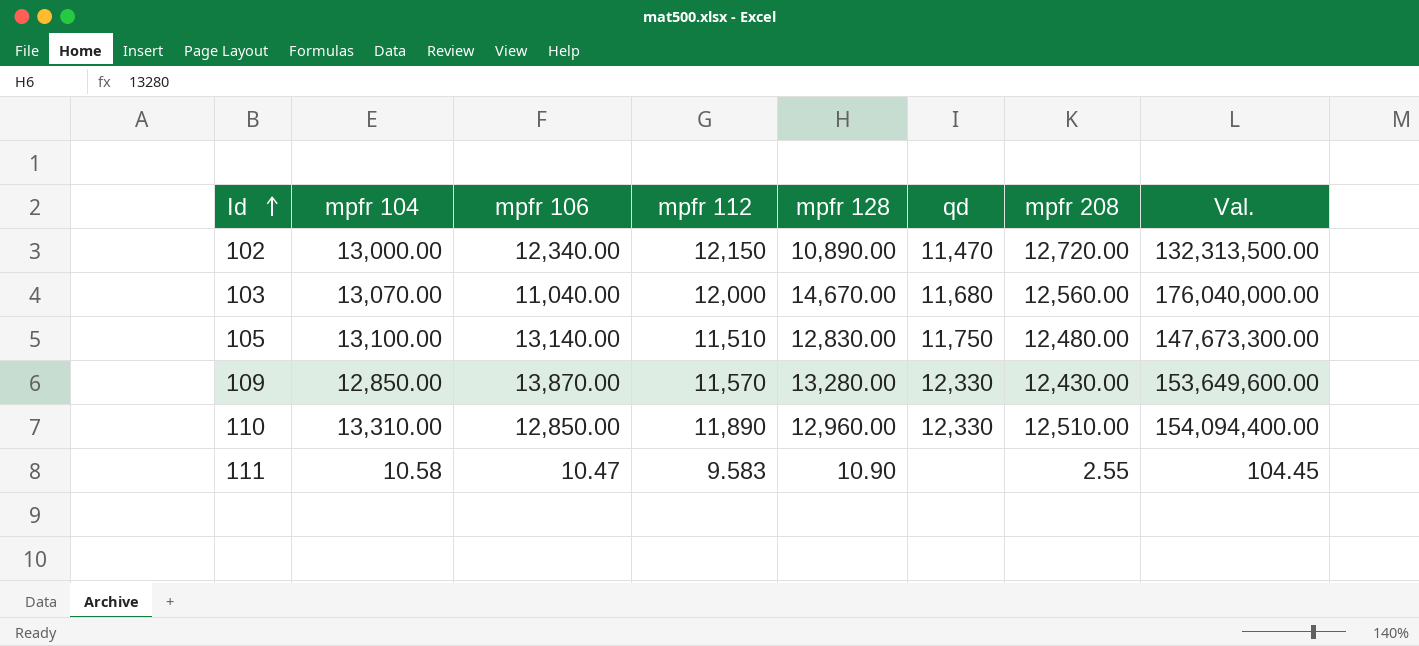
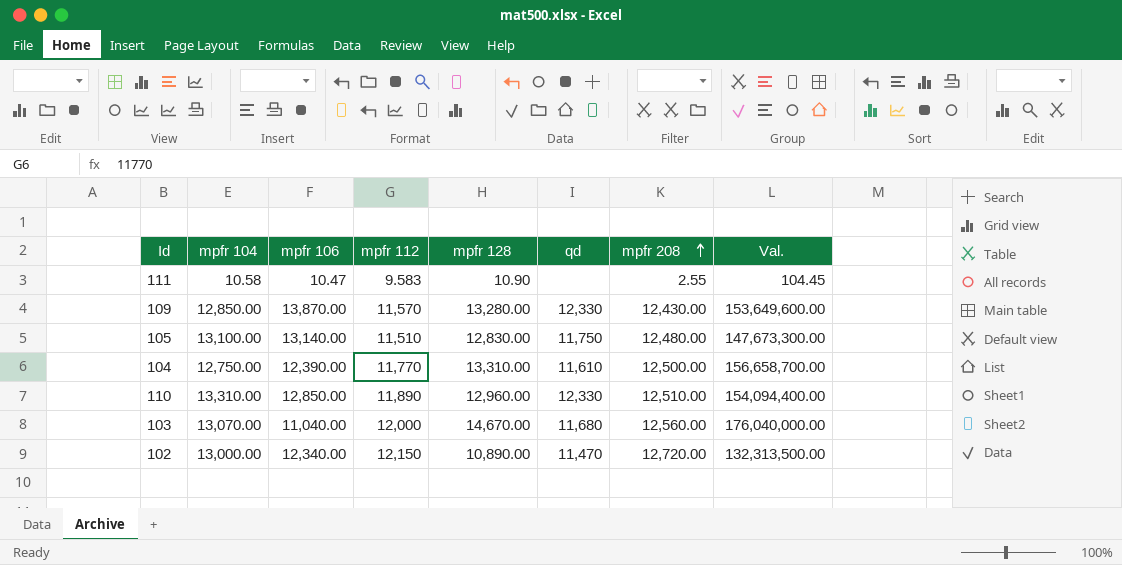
row order: Id ascending -> mpfr 208 ascending
row 104: none -> 12,750.00 | 12,390.00 | 11,770 | 13,310.00 | 11,610 | 12,500.00 | 156,658,700.00

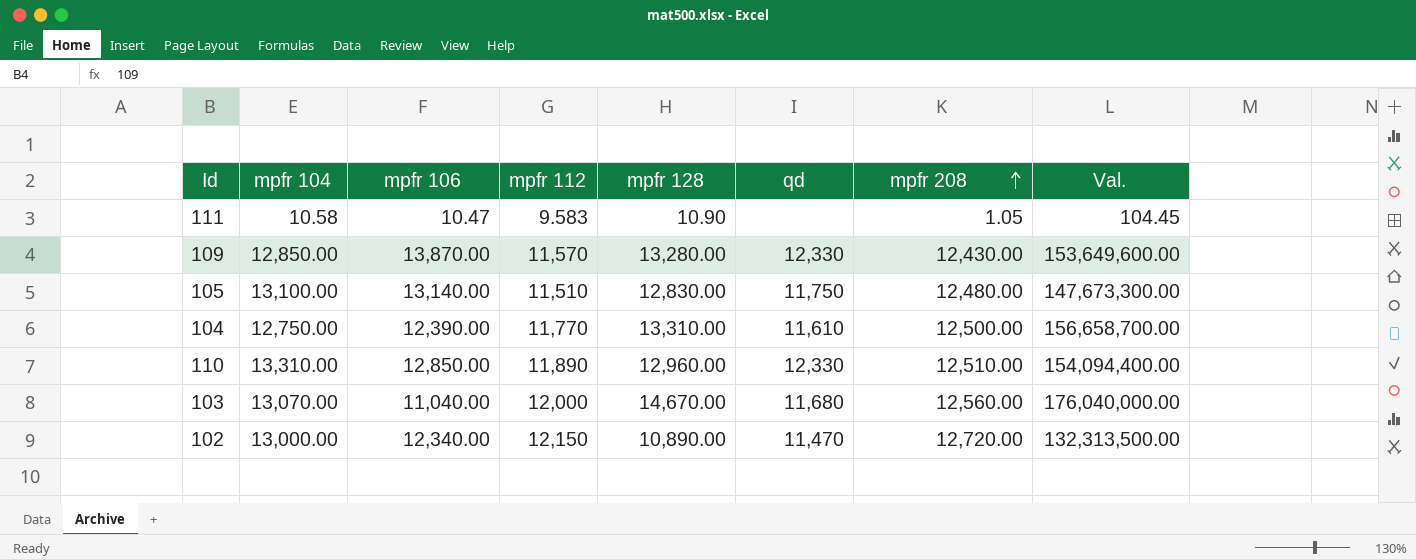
111 | mpfr 208: 2.55 -> 1.05

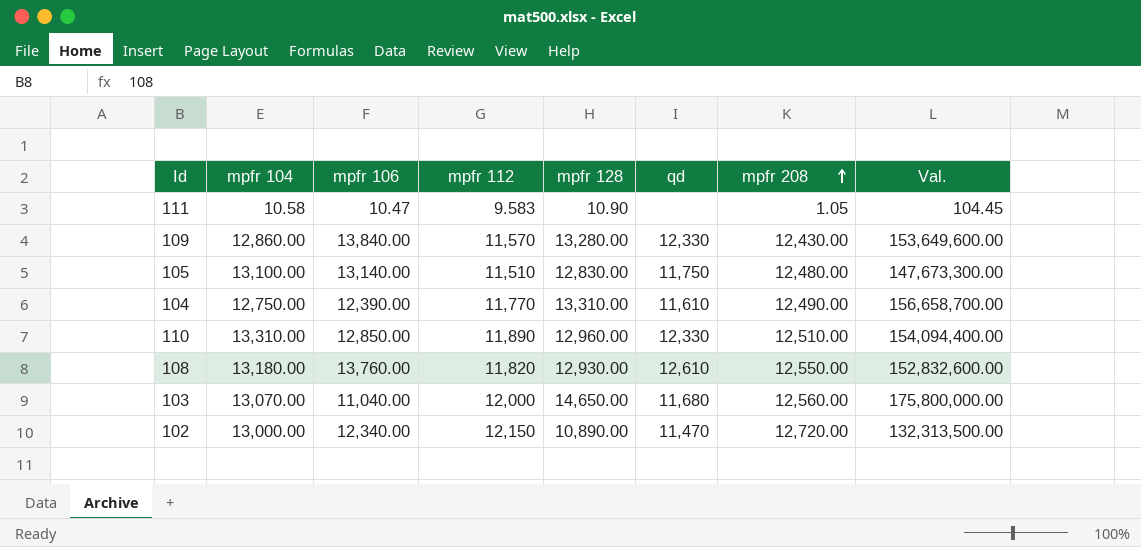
109 | mpfr 104: 12,850.00 -> 12,860.00
109 | mpfr 106: 13,870.00 -> 13,840.00
104 | mpfr 208: 12,500.00 -> 12,490.00
row 108: none -> 13,180.00 | 13,760.00 | 11,820 | 12,930.00 | 12,610 | 12,550.00 | 152,832,600.00
103 | mpfr 128: 14,670.00 -> 14,650.00
103 | Val.: 176,040,000.00 -> 175,800,000.00

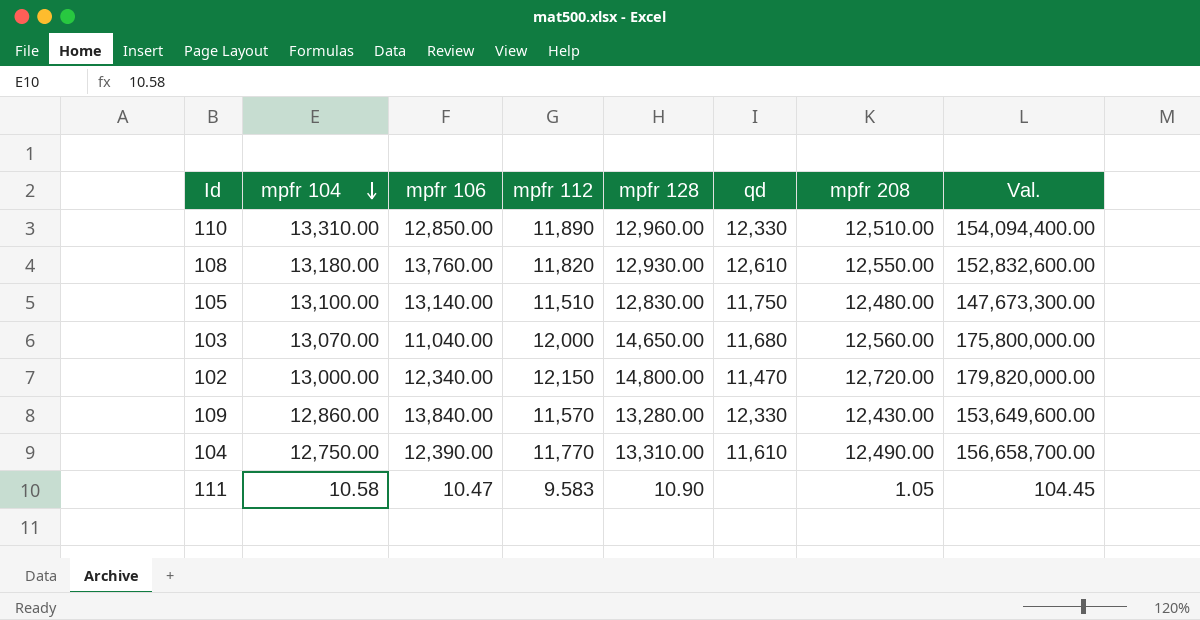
row order: mpfr 208 ascending -> mpfr 104 descending
102 | mpfr 128: 10,890.00 -> 14,800.00
102 | Val.: 132,313,500.00 -> 179,820,000.00

